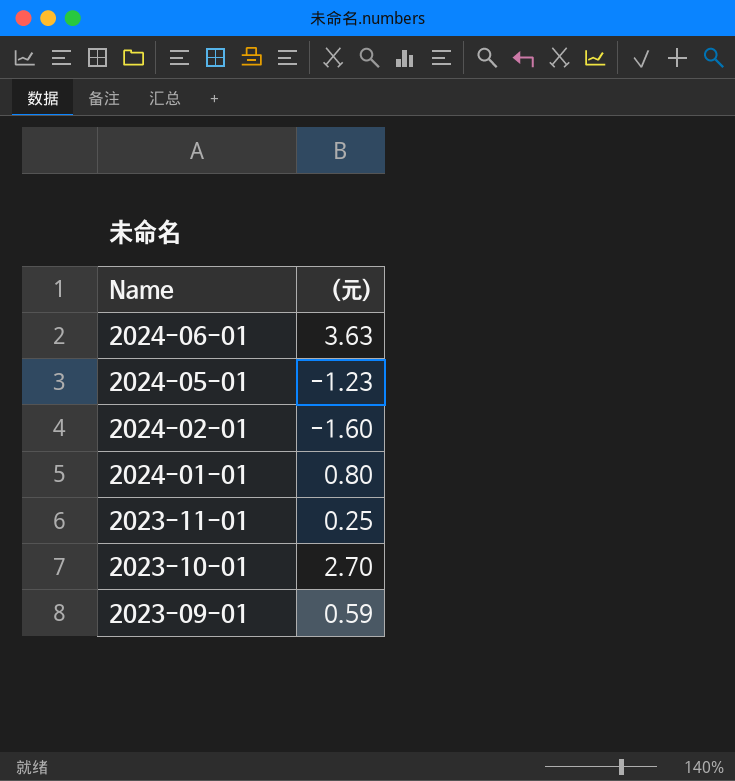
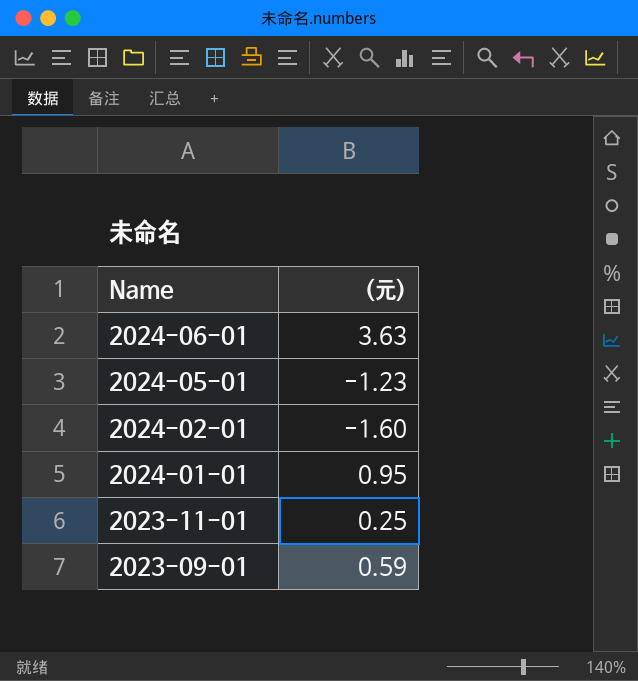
row 2023-10-01: 2.70 -> none
2024-01-01 | (元): 0.80 -> 0.95

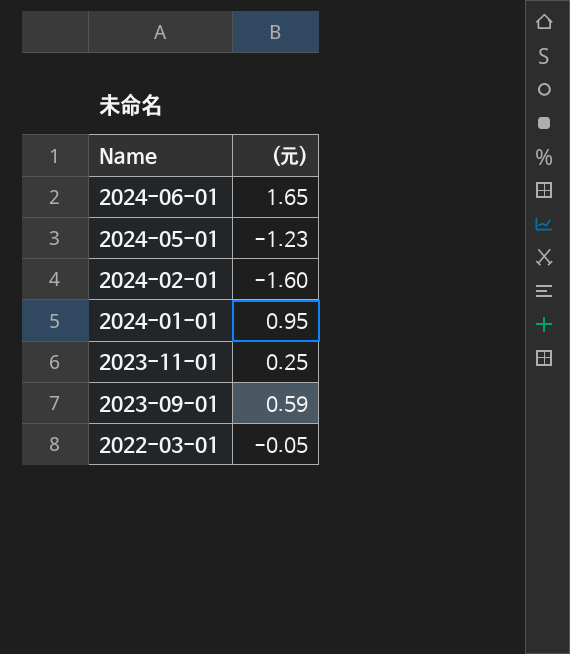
2024-06-01 | (元): 3.63 -> 1.65
row 2022-03-01: none -> -0.05

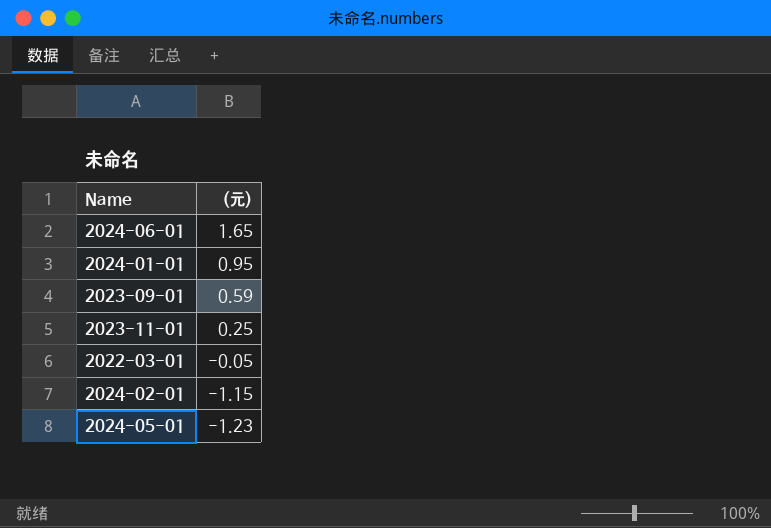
row order: Name descending -> (元) descending
2024-02-01 | (元): -1.60 -> -1.15

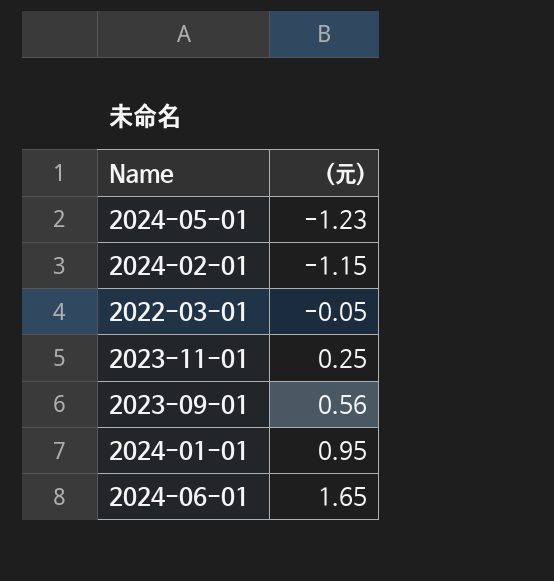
row order: (元) descending -> (元) ascending
2023-09-01 | (元): 0.59 -> 0.56

